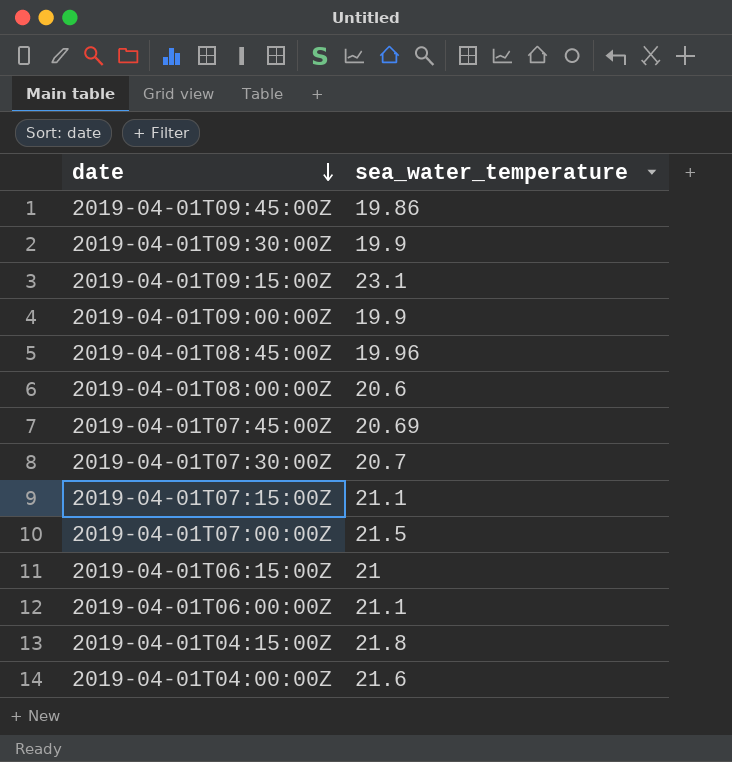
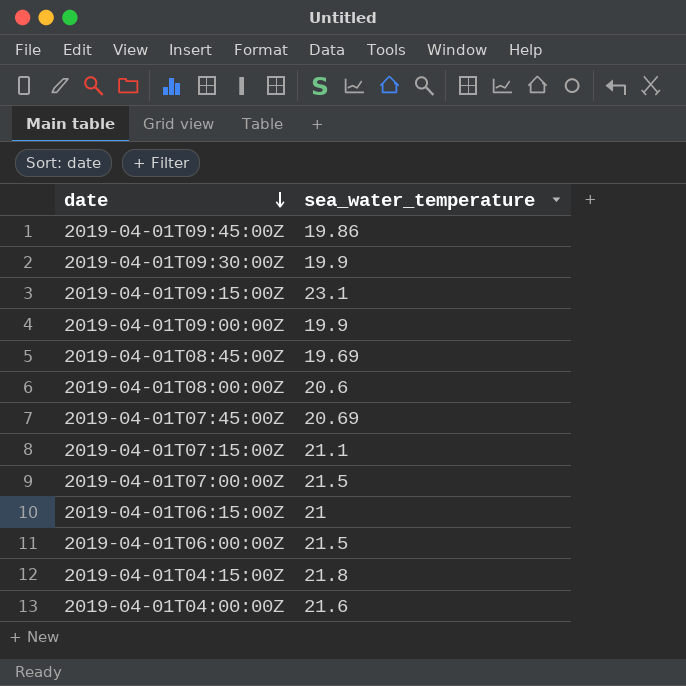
row 2019-04-01T07:30:00Z: 20.7 -> none
2019-04-01T08:45:00Z | sea_water_temperature: 19.96 -> 19.69
2019-04-01T06:00:00Z | sea_water_temperature: 21.1 -> 21.5

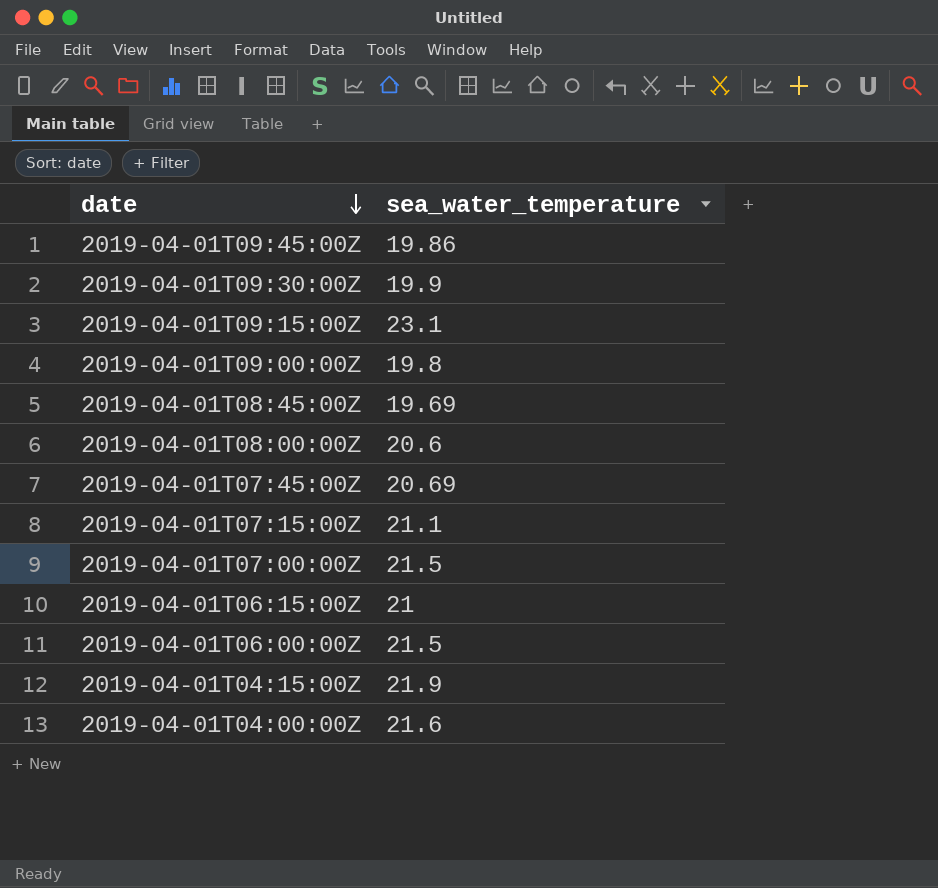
2019-04-01T09:00:00Z | sea_water_temperature: 19.9 -> 19.8
2019-04-01T04:15:00Z | sea_water_temperature: 21.8 -> 21.9

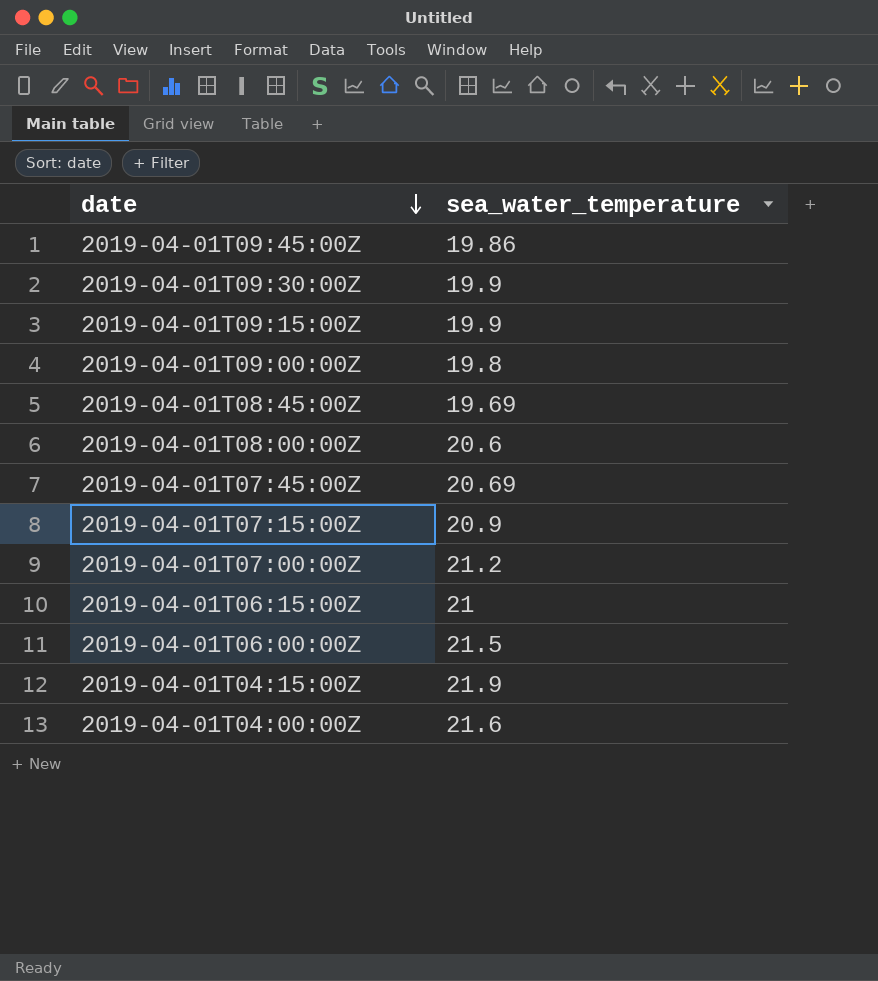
2019-04-01T09:15:00Z | sea_water_temperature: 23.1 -> 19.9
2019-04-01T07:15:00Z | sea_water_temperature: 21.1 -> 20.9
2019-04-01T07:00:00Z | sea_water_temperature: 21.5 -> 21.2

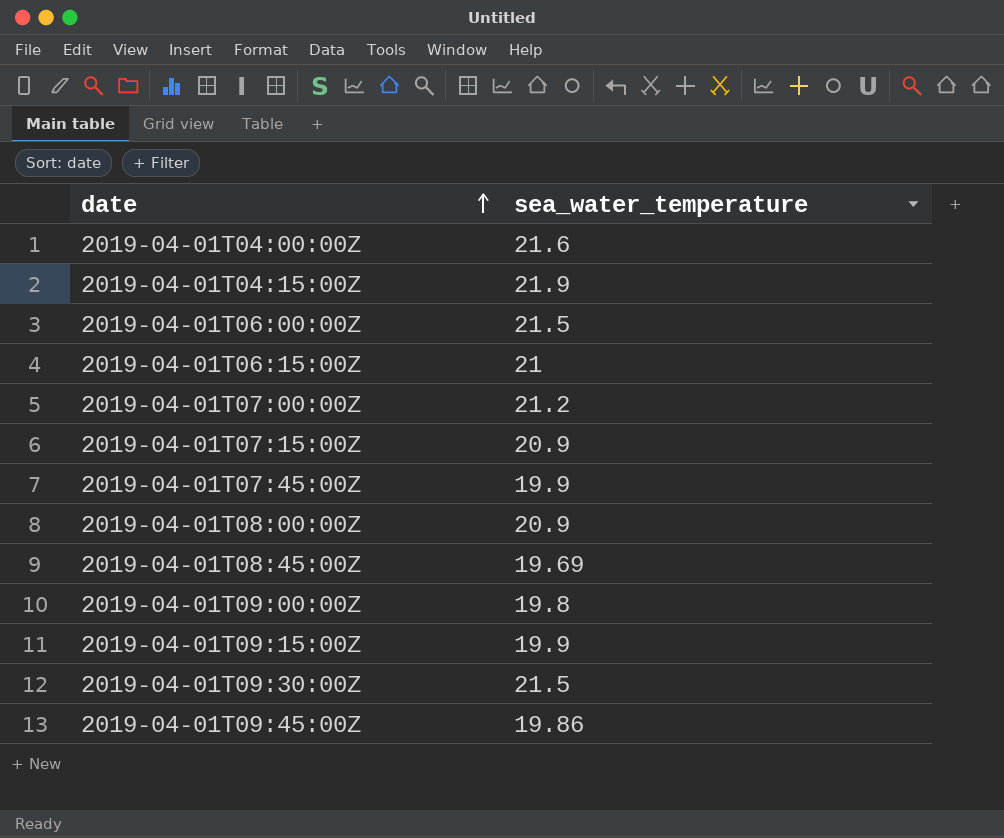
row order: date descending -> date ascending
2019-04-01T07:45:00Z | sea_water_temperature: 20.69 -> 19.9
2019-04-01T08:00:00Z | sea_water_temperature: 20.6 -> 20.9
2019-04-01T09:30:00Z | sea_water_temperature: 19.9 -> 21.5

